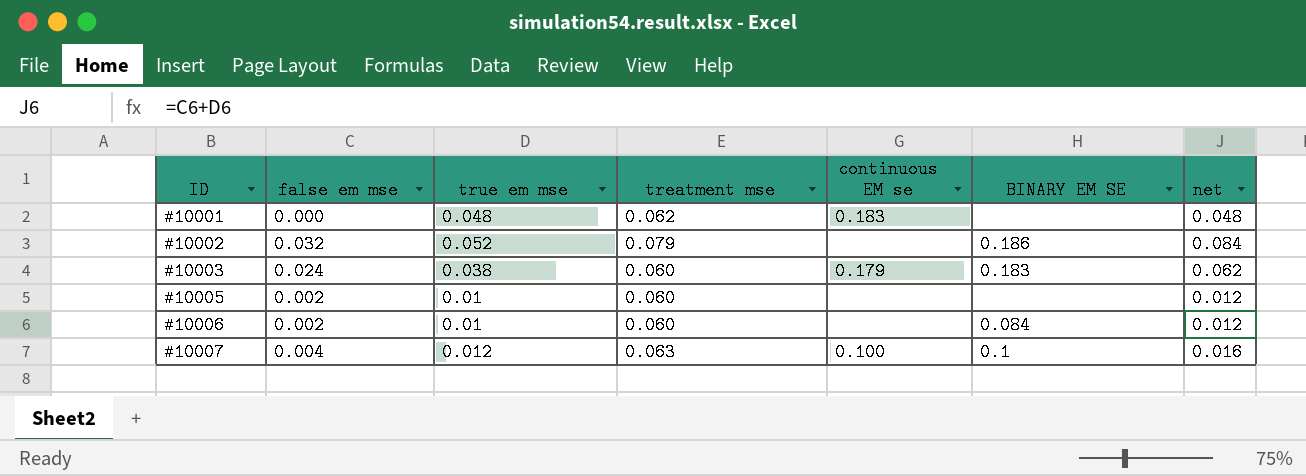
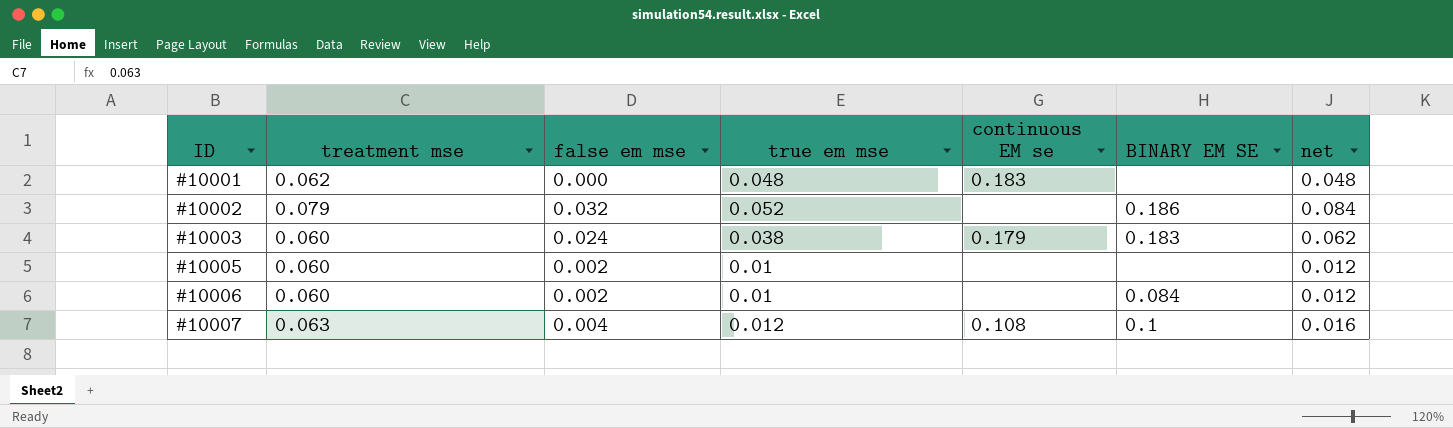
column treatment mse | position: 4 -> 2
#10007 | continuous EM se: 0.100 -> 0.108

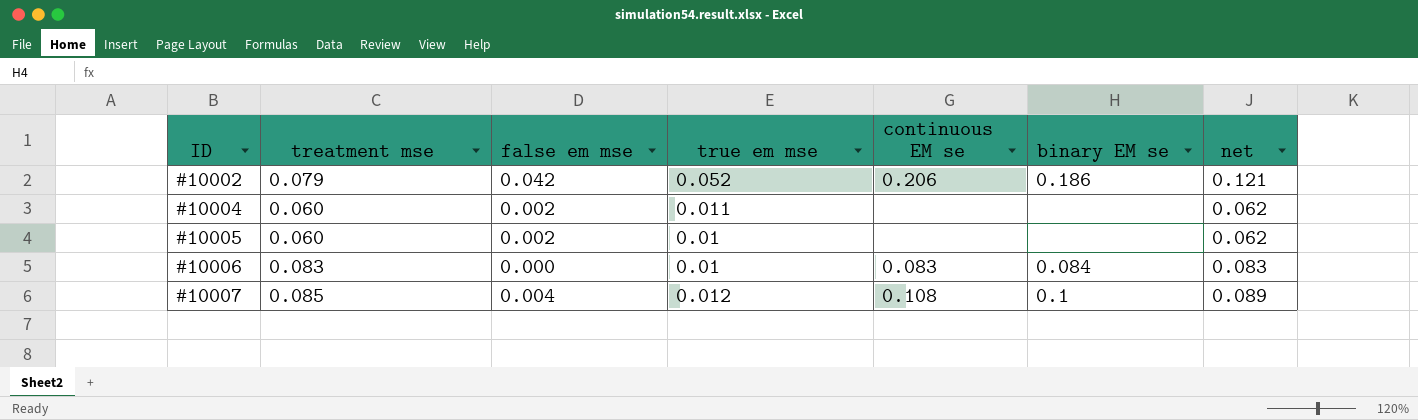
column name: BINARY EM SE -> binary EM se
column net | formula: [false em mse] + [true em mse] -> [treatment mse] + [false em mse]
row #10001: 0.062 | 0.000 | 0.048 | 0.183 | none | 0.048 -> none
row #10003: 0.060 | 0.024 | 0.038 | 0.179 | 0.183 | 0.062 -> none
#10002 | false em mse: 0.032 -> 0.042
#10002 | continuous EM se: none -> 0.206
row #10004: none -> 0.060 | 0.002 | 0.011 | none | none | 0.062
#10006 | treatment mse: 0.060 -> 0.083
#10006 | false em mse: 0.002 -> 0.000
#10006 | continuous EM se: none -> 0.083
#10007 | treatment mse: 0.063 -> 0.085

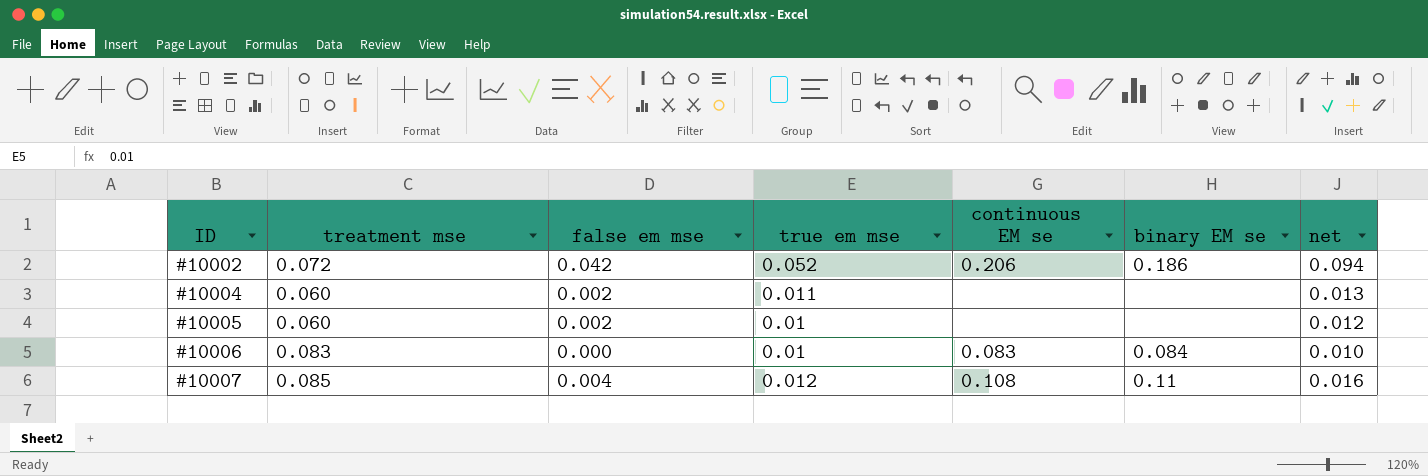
column net | formula: [treatment mse] + [false em mse] -> [false em mse] + [true em mse]
#10002 | treatment mse: 0.079 -> 0.072
#10007 | binary EM se: 0.1 -> 0.11

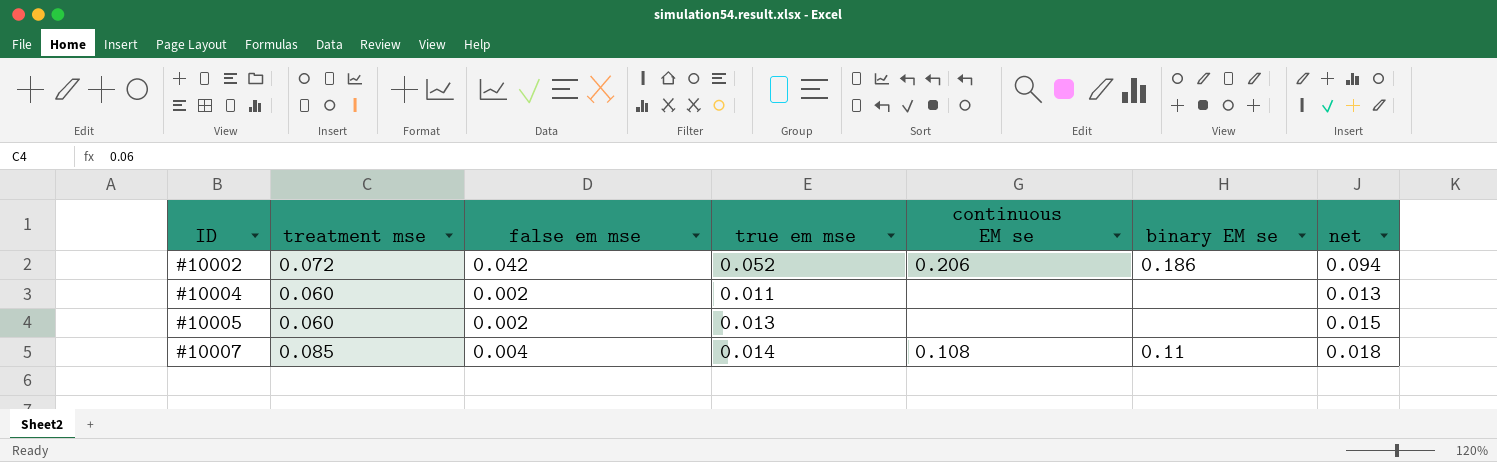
row #10006: 0.083 | 0.000 | 0.01 | 0.083 | 0.084 | 0.010 -> none
#10005 | true em mse: 0.01 -> 0.013
#10005 | net: 0.012 -> 0.015
#10007 | true em mse: 0.012 -> 0.014
#10007 | net: 0.016 -> 0.018

